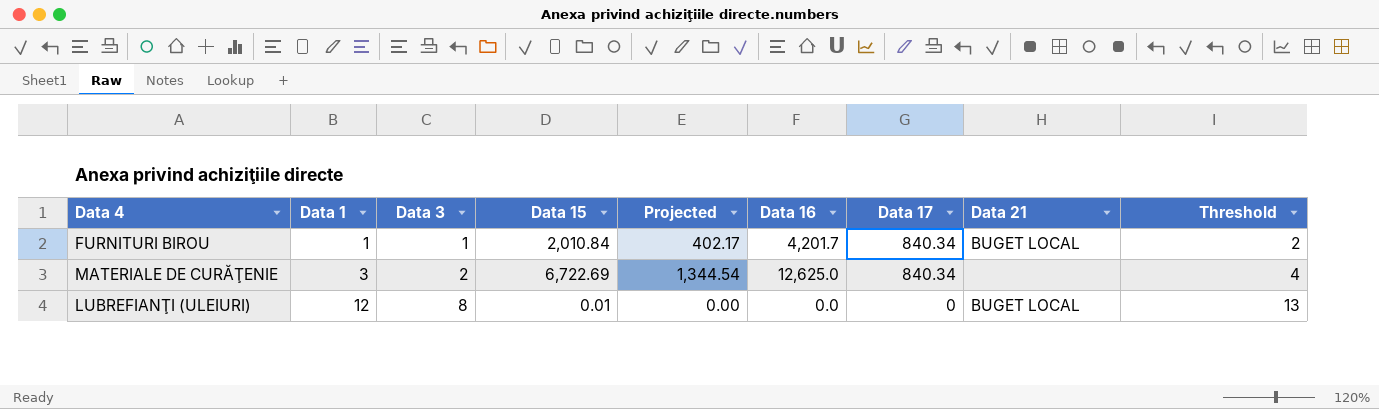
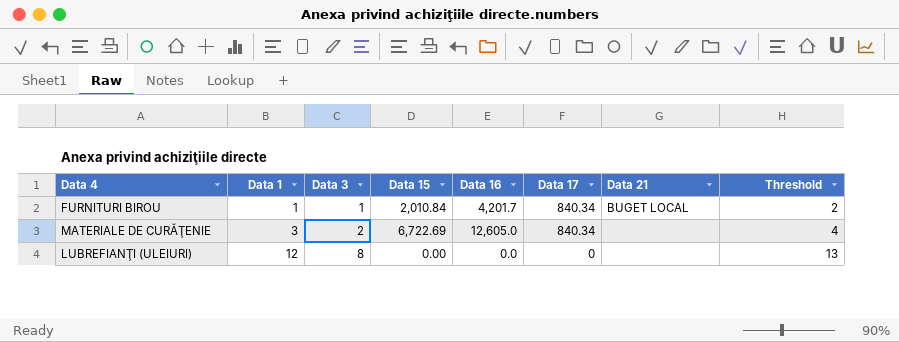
column Projected | formula: [Data 15] * 0.2 -> none
MATERIALE DE CURĂŢENIE | Data 16: 12,625.0 -> 12,605.0
LUBREFIANŢI (ULEIURI) | Data 15: 0.01 -> 0.00
LUBREFIANŢI (ULEIURI) | Data 21: BUGET LOCAL -> none

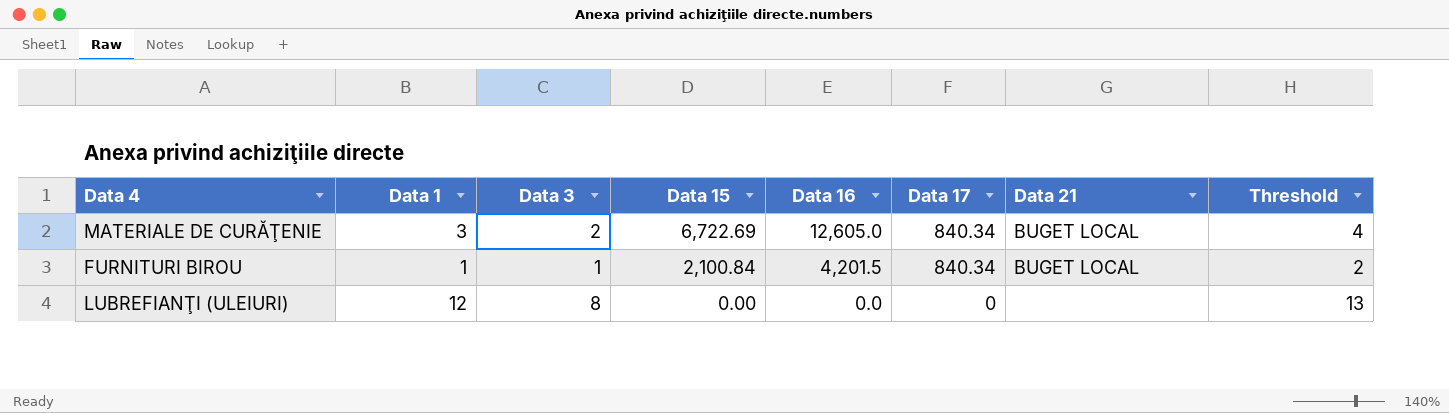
row order: Data 1 ascending -> Data 15 descending
MATERIALE DE CURĂŢENIE | Data 21: none -> BUGET LOCAL
FURNITURI BIROU | Data 15: 2,010.84 -> 2,100.84
FURNITURI BIROU | Data 16: 4,201.7 -> 4,201.5

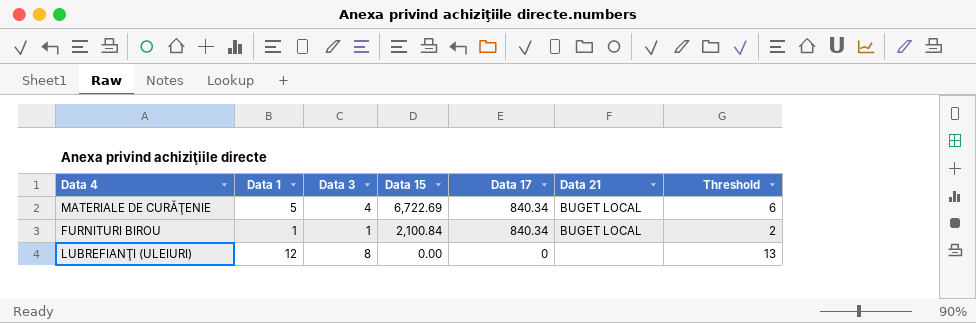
column Data 16 | position: 5 -> none
MATERIALE DE CURĂŢENIE | Data 1: 3 -> 5
MATERIALE DE CURĂŢENIE | Data 3: 2 -> 4
MATERIALE DE CURĂŢENIE | Threshold: 4 -> 6

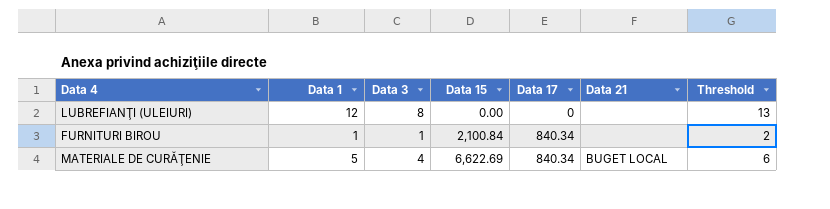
row order: Data 15 descending -> Data 15 ascending
FURNITURI BIROU | Data 21: BUGET LOCAL -> none
MATERIALE DE CURĂŢENIE | Data 15: 6,722.69 -> 6,622.69

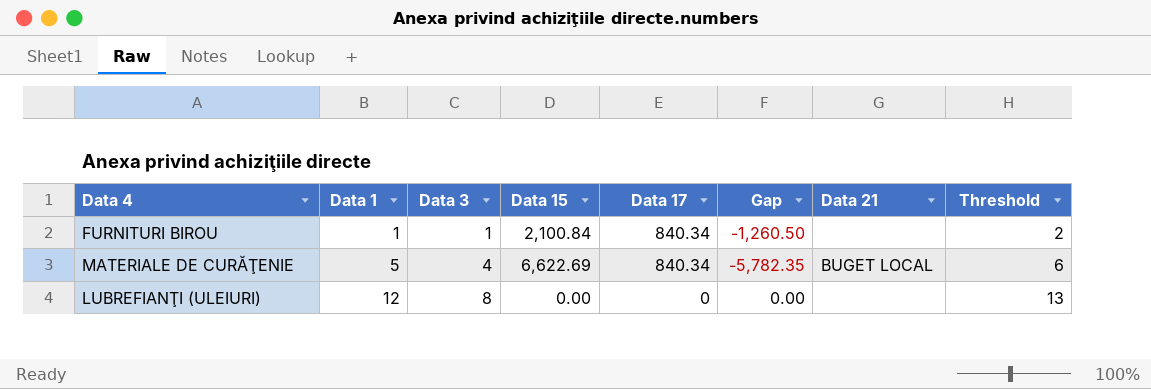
row order: Data 15 ascending -> Data 1 ascending
column Gap | formula: none -> [Data 17] - [Data 15]

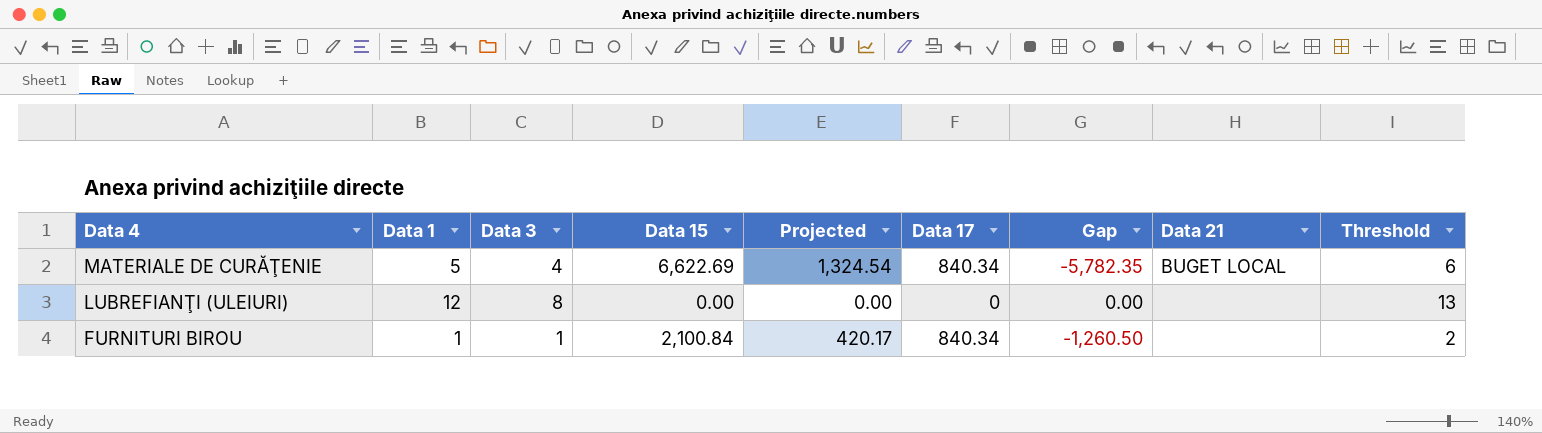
row order: Data 1 ascending -> Data 4 descending
column Projected | formula: none -> [Data 15] * 0.2

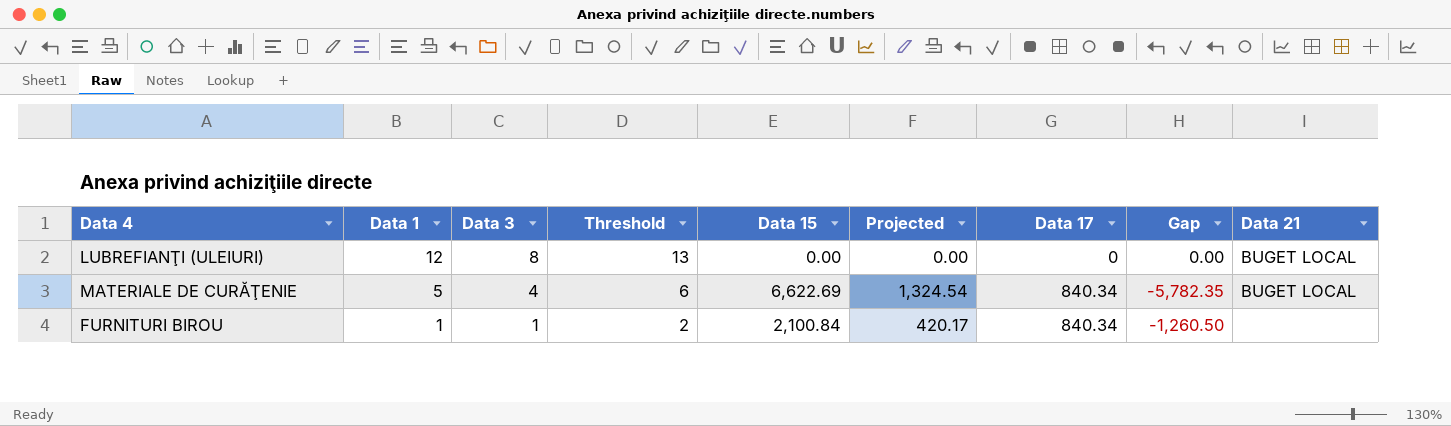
row order: Data 4 descending -> Data 1 descending
column Threshold | position: 9 -> 4
LUBREFIANŢI (ULEIURI) | Data 21: none -> BUGET LOCAL

